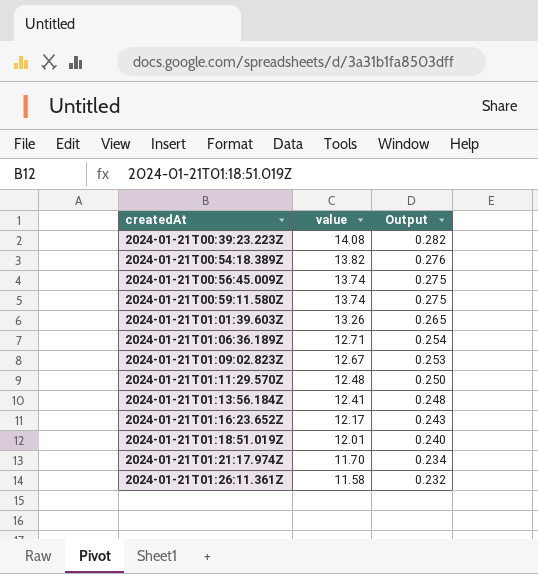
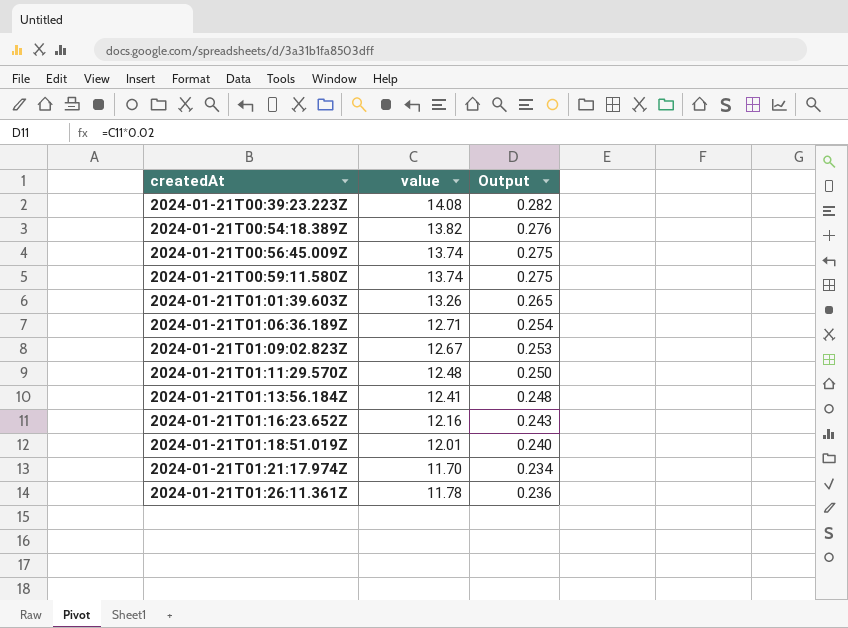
2024-01-21T01:16:23.652Z | value: 12.17 -> 12.16
2024-01-21T01:26:11.361Z | value: 11.58 -> 11.78
2024-01-21T01:26:11.361Z | Output: 0.232 -> 0.236

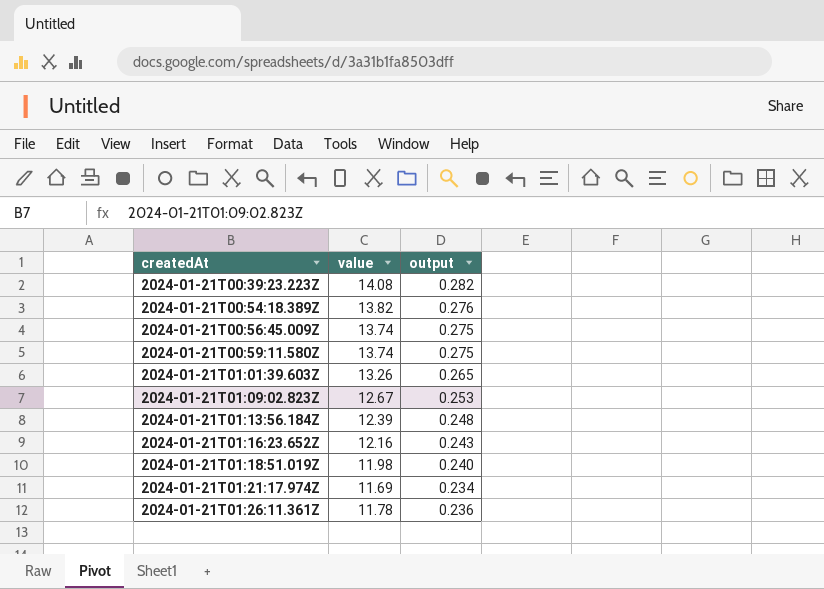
column name: Output -> output
row 2024-01-21T01:06:36.189Z: 12.71 | 0.254 -> none
row 2024-01-21T01:11:29.570Z: 12.48 | 0.250 -> none
2024-01-21T01:13:56.184Z | value: 12.41 -> 12.39
2024-01-21T01:18:51.019Z | value: 12.01 -> 11.98
2024-01-21T01:21:17.974Z | value: 11.70 -> 11.69

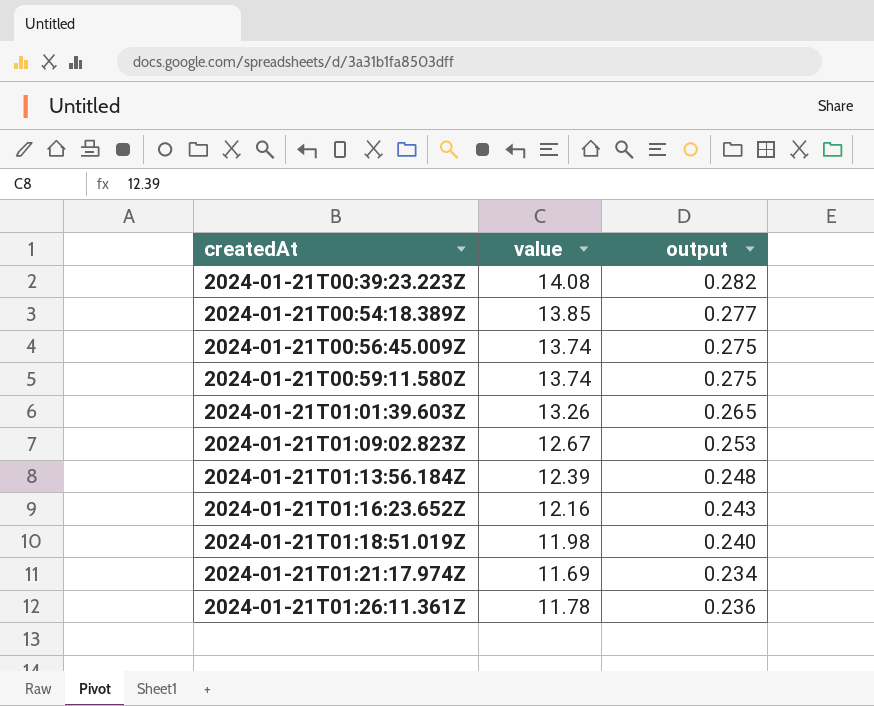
2024-01-21T00:54:18.389Z | value: 13.82 -> 13.85
2024-01-21T00:54:18.389Z | output: 0.276 -> 0.277

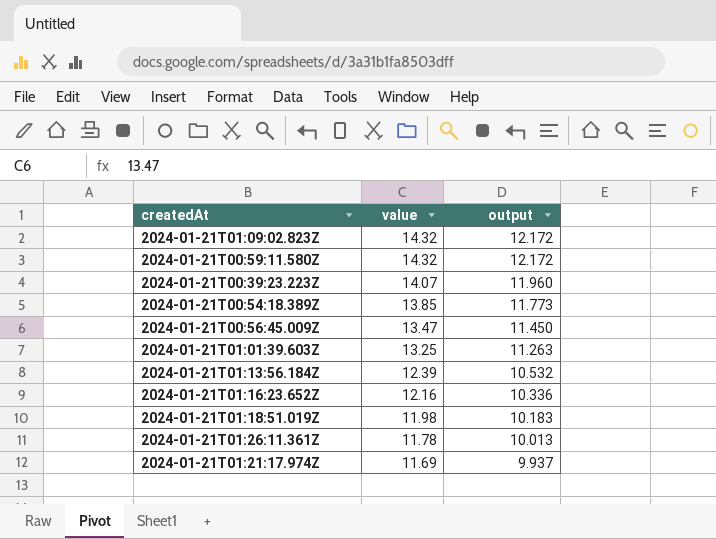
row order: createdAt ascending -> value descending
column output | formula: [value] * 0.02 -> [value] * 0.85
2024-01-21T01:09:02.823Z | value: 12.67 -> 14.32
2024-01-21T00:59:11.580Z | value: 13.74 -> 14.32
2024-01-21T00:39:23.223Z | value: 14.08 -> 14.07
2024-01-21T00:56:45.009Z | value: 13.74 -> 13.47
2024-01-21T01:01:39.603Z | value: 13.26 -> 13.25

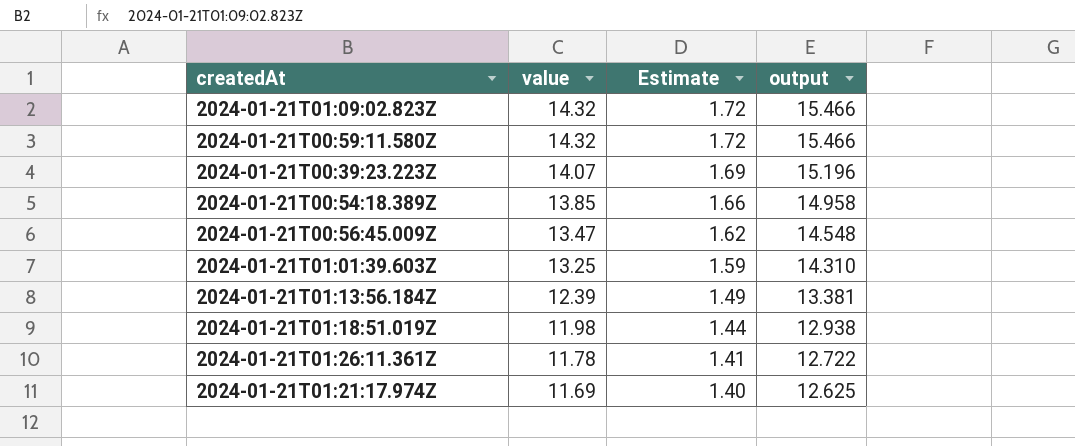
column Estimate | formula: none -> [value] * 0.12
column output | formula: [value] * 0.85 -> [value] * 1.08
row 2024-01-21T01:16:23.652Z: 12.16 | 10.336 -> none

